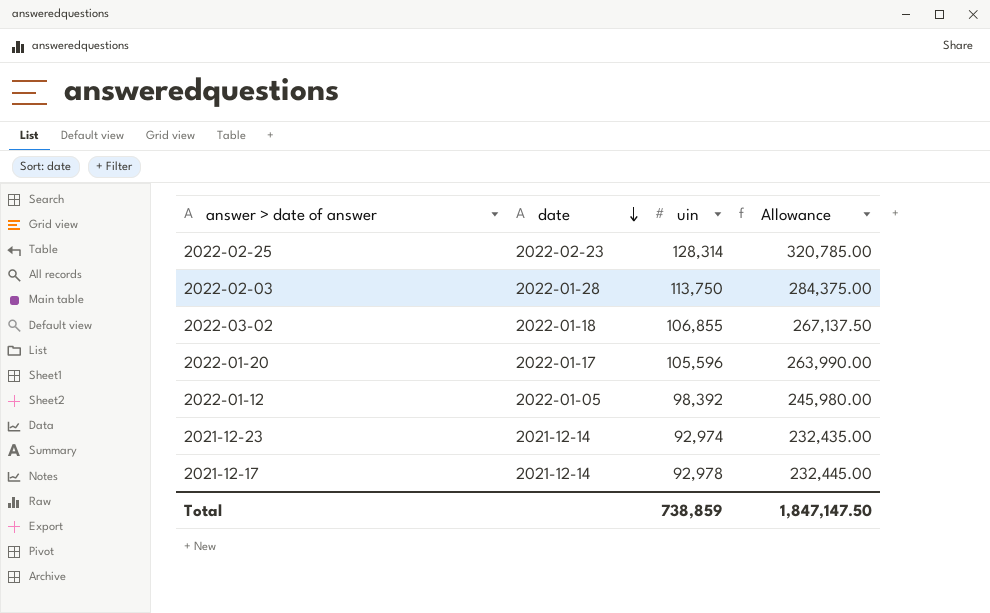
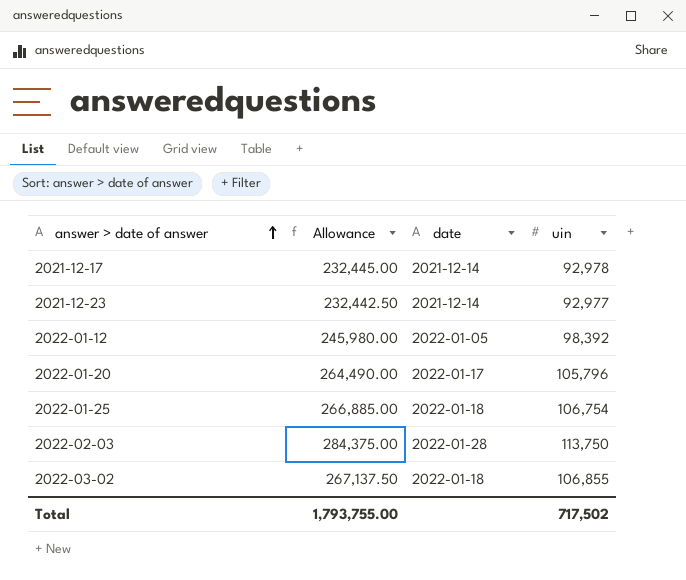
row order: date descending -> answer > date of answer ascending
column Allowance | position: 4 -> 2
row 2022-02-25: 2022-02-23 | 128,314 | 320,785.00 -> none
2021-12-23 | Allowance: 232,435.00 -> 232,442.50
2021-12-23 | uin: 92,974 -> 92,977
2022-01-20 | Allowance: 263,990.00 -> 264,490.00
2022-01-20 | uin: 105,596 -> 105,796
row 2022-01-25: none -> 266,885.00 | 2022-01-18 | 106,754
Total | Allowance: 1,847,147.50 -> 1,793,755.00
Total | uin: 738,859 -> 717,502

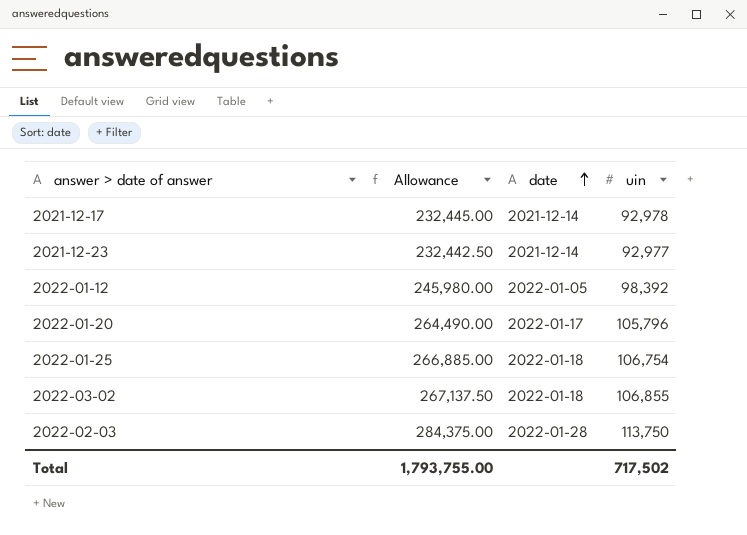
row order: answer > date of answer ascending -> date ascending

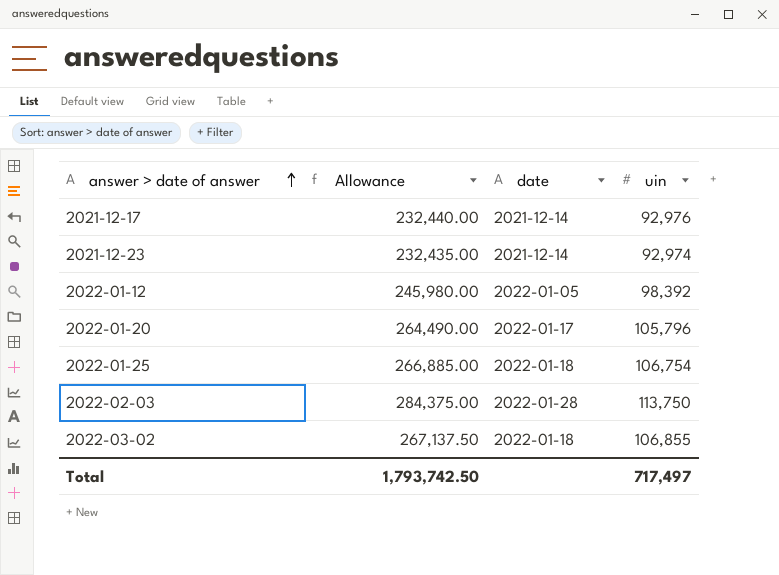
row order: date ascending -> answer > date of answer ascending
2021-12-17 | Allowance: 232,445.00 -> 232,440.00
2021-12-17 | uin: 92,978 -> 92,976
2021-12-23 | Allowance: 232,442.50 -> 232,435.00
2021-12-23 | uin: 92,977 -> 92,974
Total | Allowance: 1,793,755.00 -> 1,793,742.50
Total | uin: 717,502 -> 717,497

